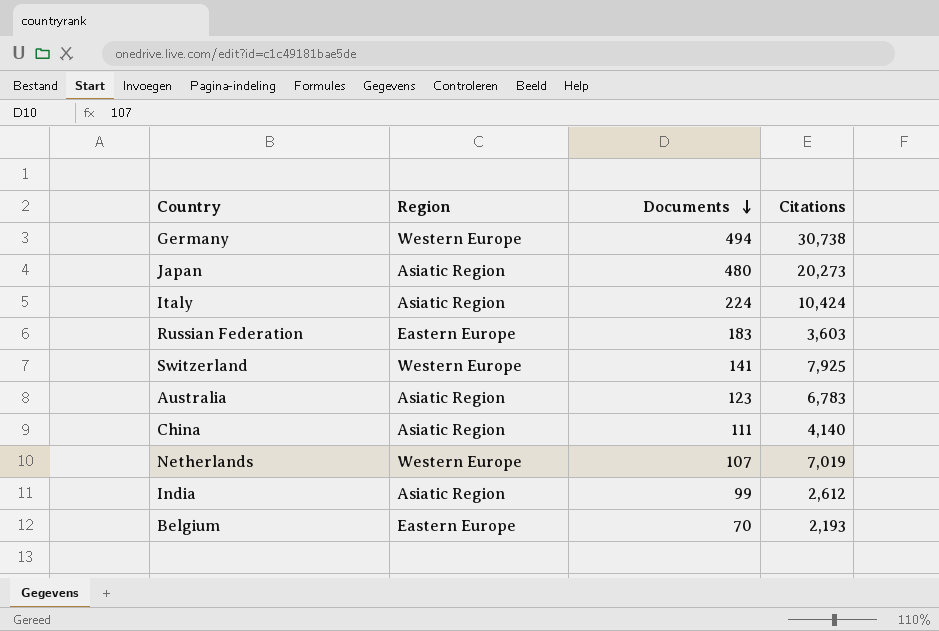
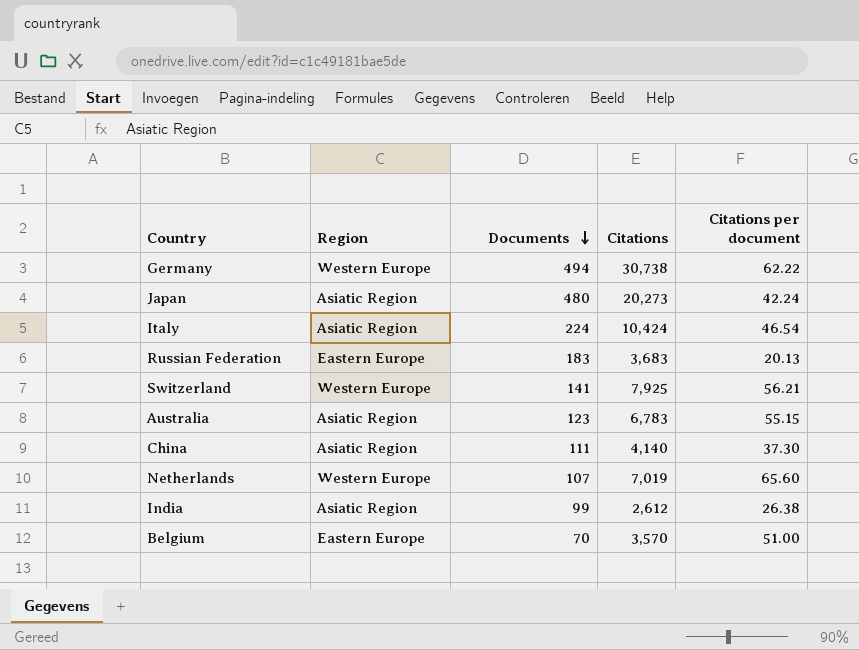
column Citations per document | formula: none -> [Citations] / [Documents]
Russian Federation | Citations: 3,603 -> 3,683
Belgium | Citations: 2,193 -> 3,570

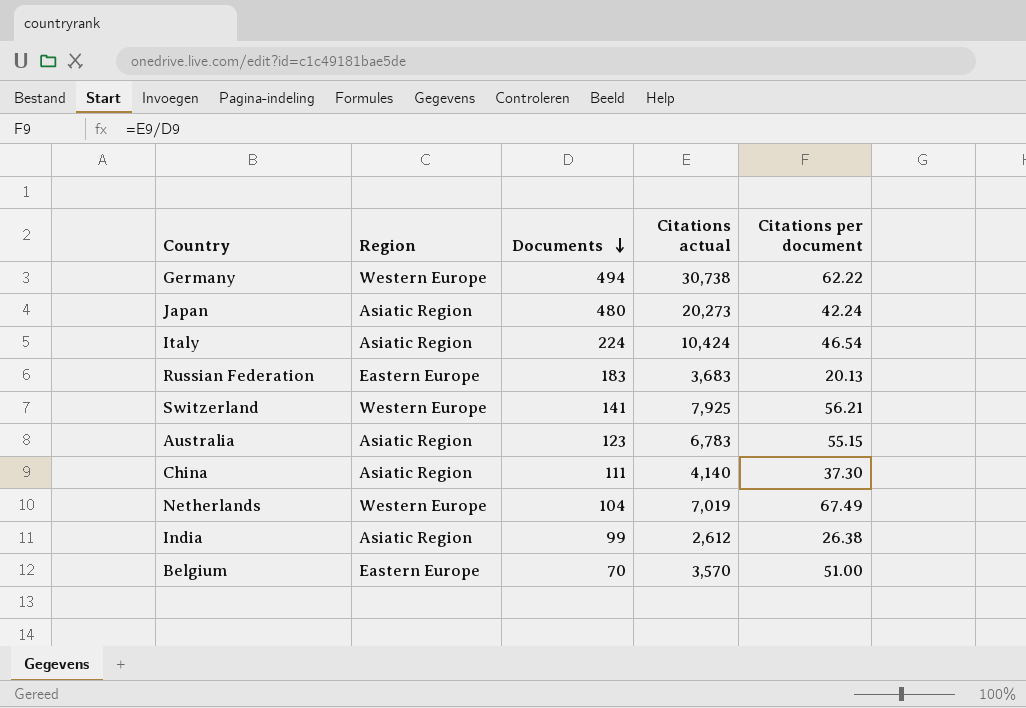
column name: Citations -> Citations actual
Netherlands | Documents: 107 -> 104
Netherlands | Citations per document: 65.60 -> 67.49

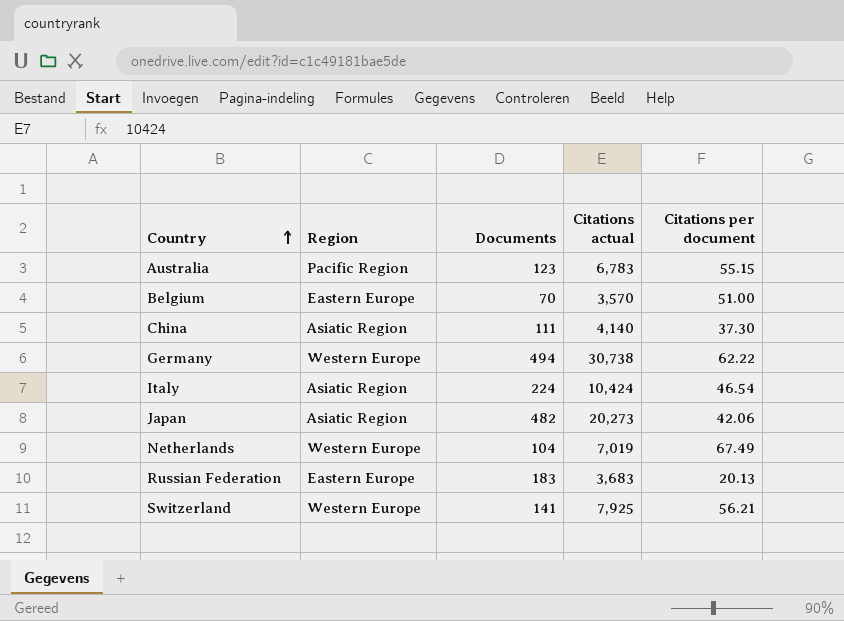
row order: Documents descending -> Country ascending
row India: Asiatic Region | 99 | 2,612 | 26.38 -> none
Australia | Region: Asiatic Region -> Pacific Region
Japan | Documents: 480 -> 482
Japan | Citations per document: 42.24 -> 42.06

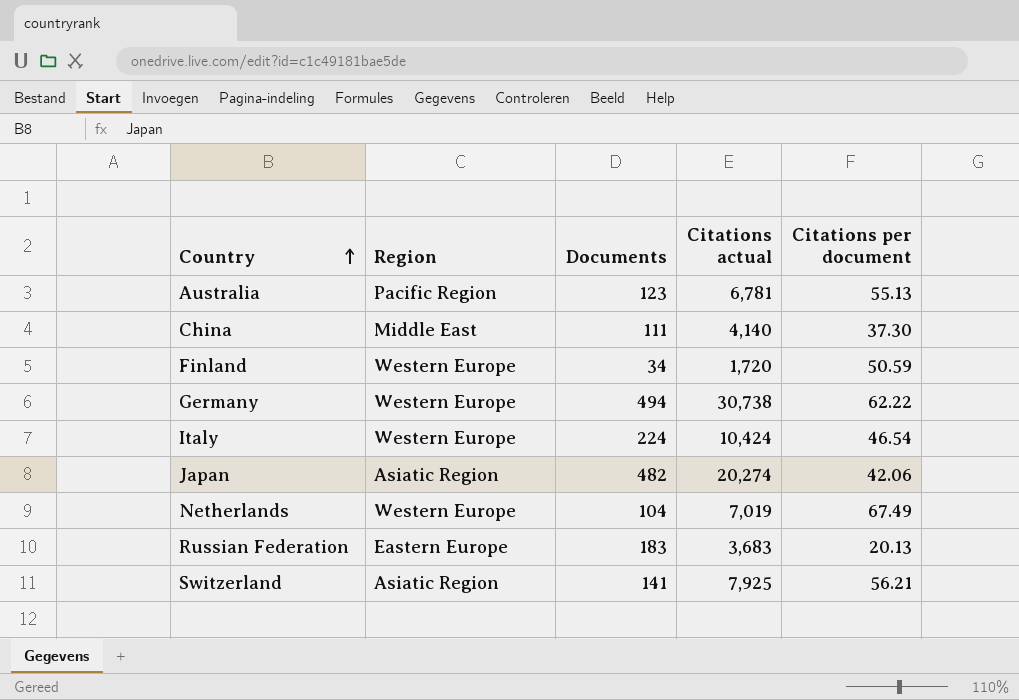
row Belgium: Eastern Europe | 70 | 3,570 | 51.00 -> none
Australia | Citations actual: 6,783 -> 6,781
Australia | Citations per document: 55.15 -> 55.13
China | Region: Asiatic Region -> Middle East
row Finland: none -> Western Europe | 34 | 1,720 | 50.59
Italy | Region: Asiatic Region -> Western Europe
Japan | Citations actual: 20,273 -> 20,274
Switzerland | Region: Western Europe -> Asiatic Region

